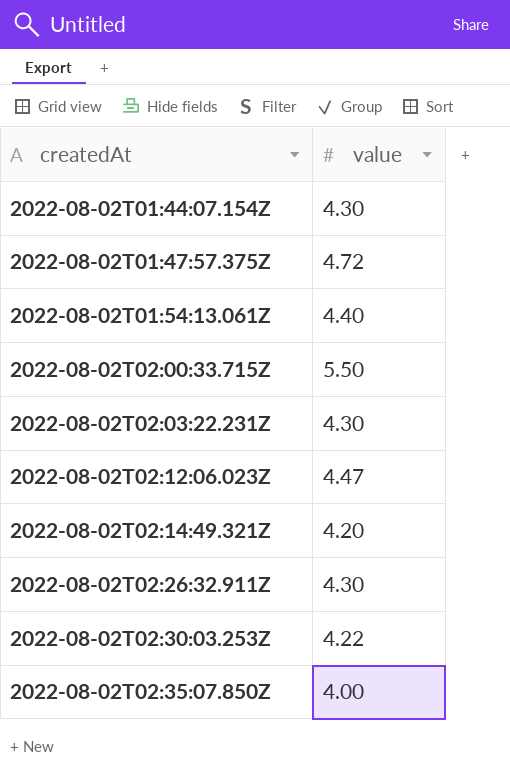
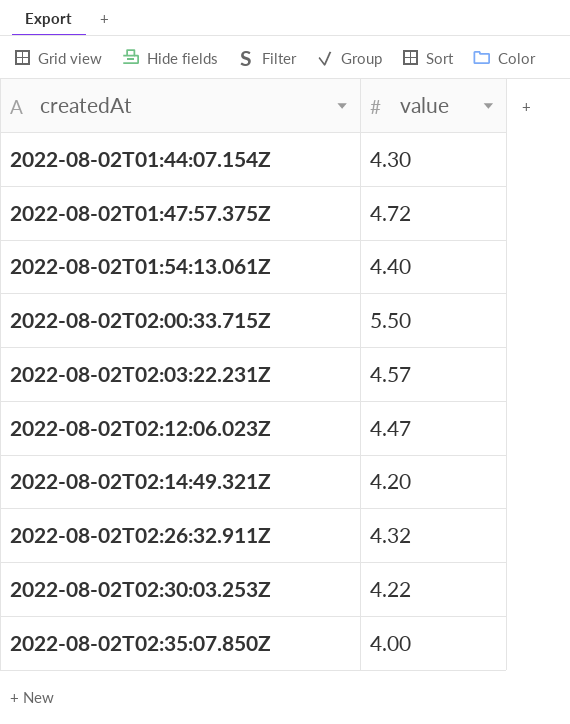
2022-08-02T02:03:22.231Z | value: 4.30 -> 4.57
2022-08-02T02:26:32.911Z | value: 4.30 -> 4.32

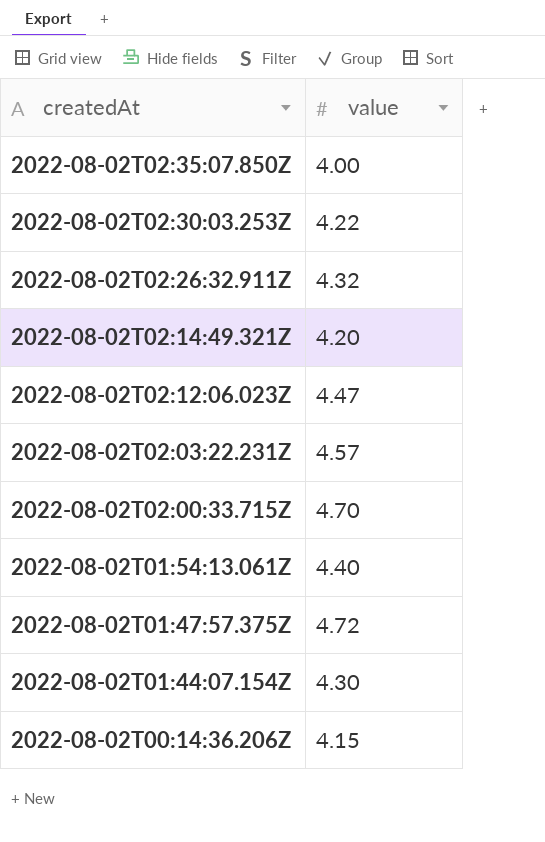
row order: createdAt ascending -> createdAt descending
2022-08-02T02:00:33.715Z | value: 5.50 -> 4.70
row 2022-08-02T00:14:36.206Z: none -> 4.15

